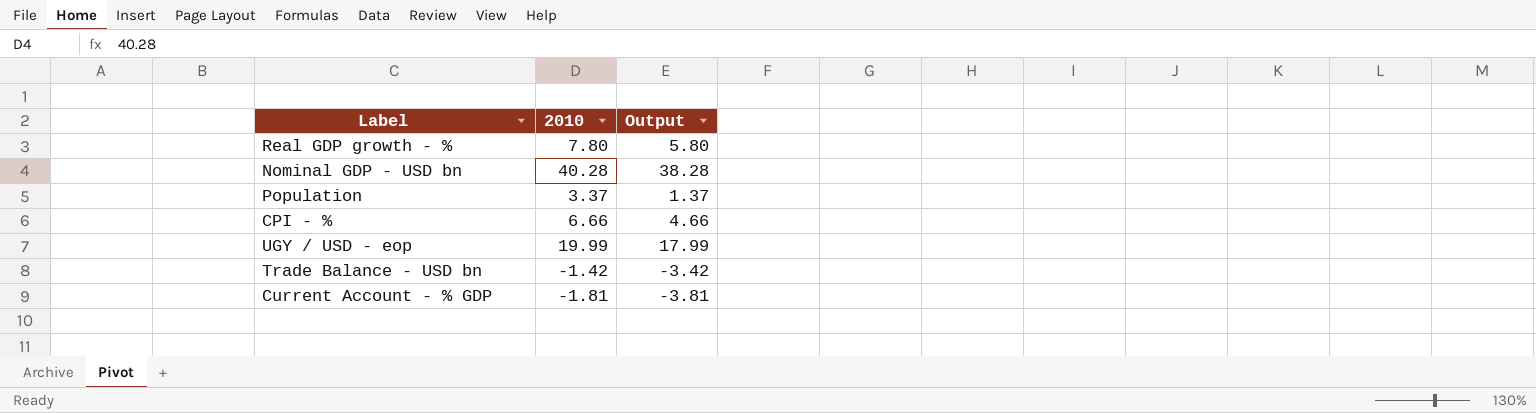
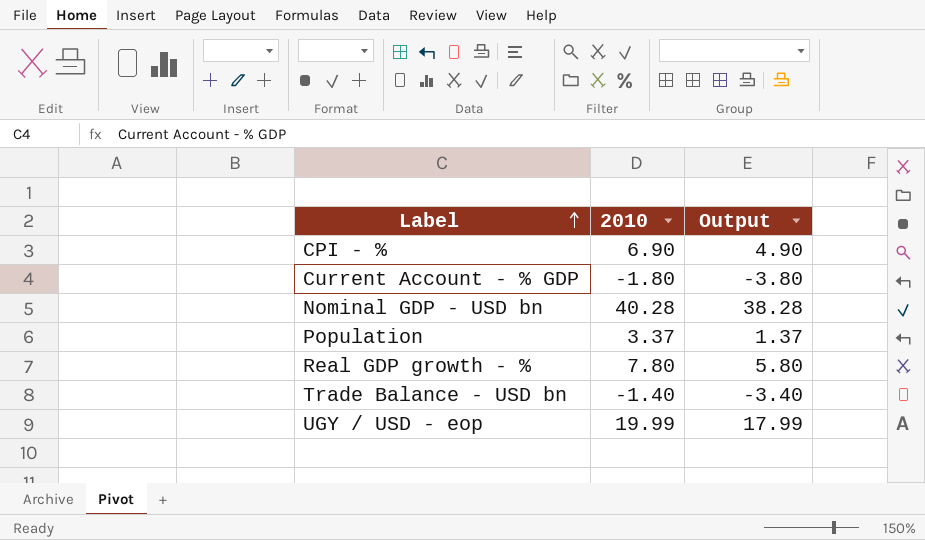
row order: none -> Label ascending
CPI - % | 2010: 6.66 -> 6.90
CPI - % | Output: 4.66 -> 4.90
Current Account - % GDP | 2010: -1.81 -> -1.80
Current Account - % GDP | Output: -3.81 -> -3.80
Trade Balance - USD bn | 2010: -1.42 -> -1.40
Trade Balance - USD bn | Output: -3.42 -> -3.40

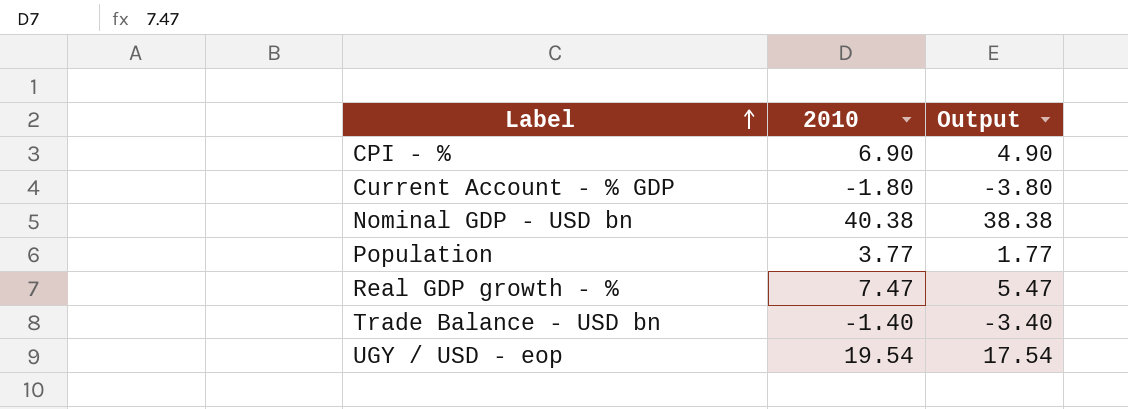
Nominal GDP - USD bn | 2010: 40.28 -> 40.38
Nominal GDP - USD bn | Output: 38.28 -> 38.38
Population | 2010: 3.37 -> 3.77
Population | Output: 1.37 -> 1.77
Real GDP growth - % | 2010: 7.80 -> 7.47
Real GDP growth - % | Output: 5.80 -> 5.47
UGY / USD - eop | 2010: 19.99 -> 19.54
UGY / USD - eop | Output: 17.99 -> 17.54

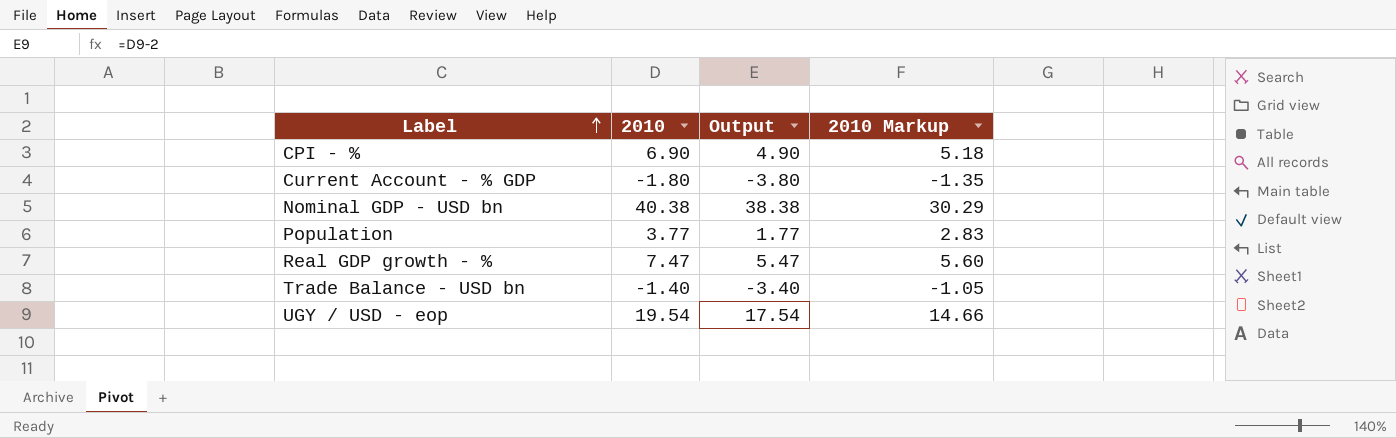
column 2010 Markup | formula: none -> [2010] * 0.75

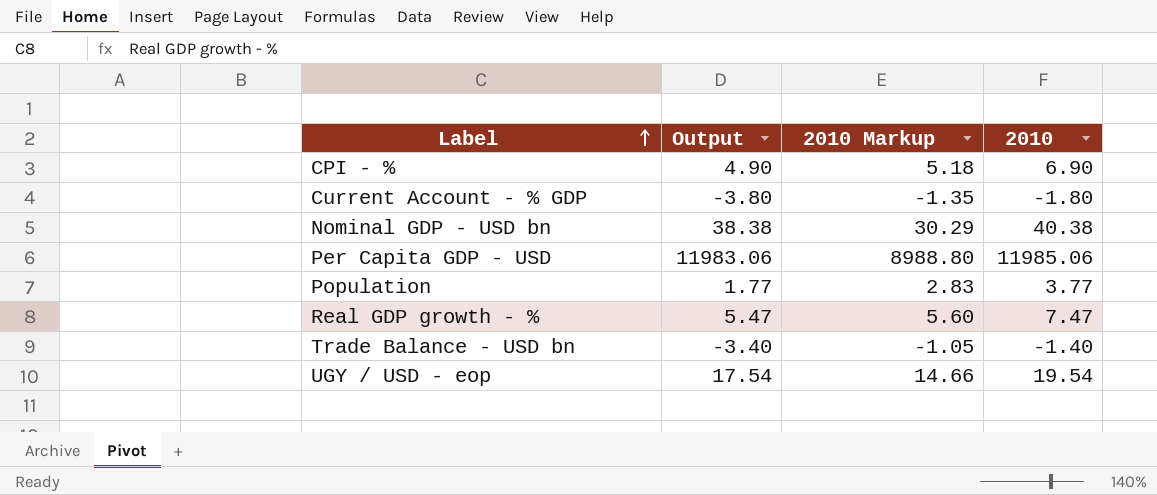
column 2010 | position: 2 -> 4
row Per Capita GDP - USD: none -> 11983.06 | 8988.80 | 11985.06

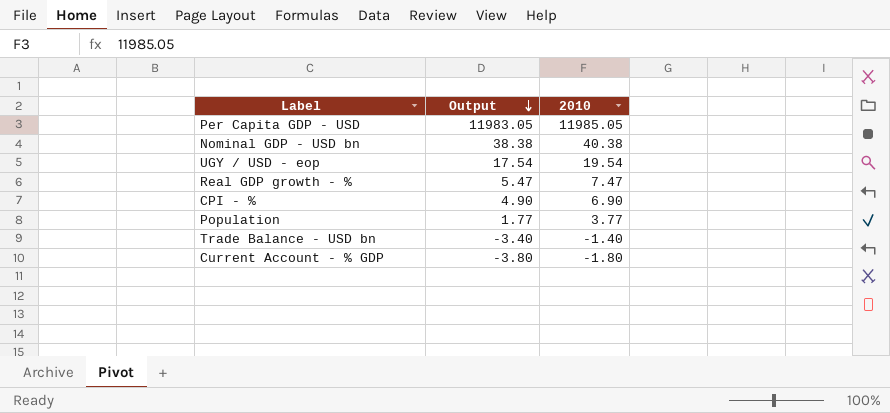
row order: Label ascending -> Output descending
column 2010 Markup | formula: [2010] * 0.75 -> none
Per Capita GDP - USD | Output: 11983.06 -> 11983.05
Per Capita GDP - USD | 2010: 11985.06 -> 11985.05

